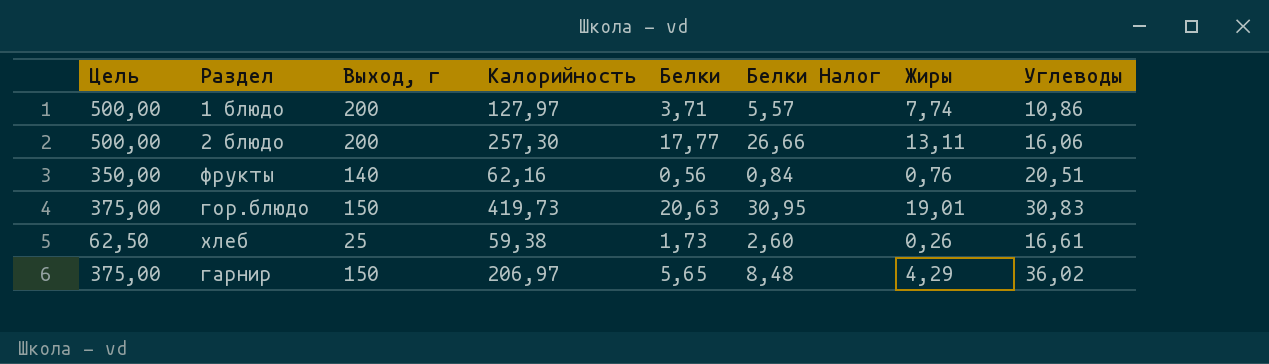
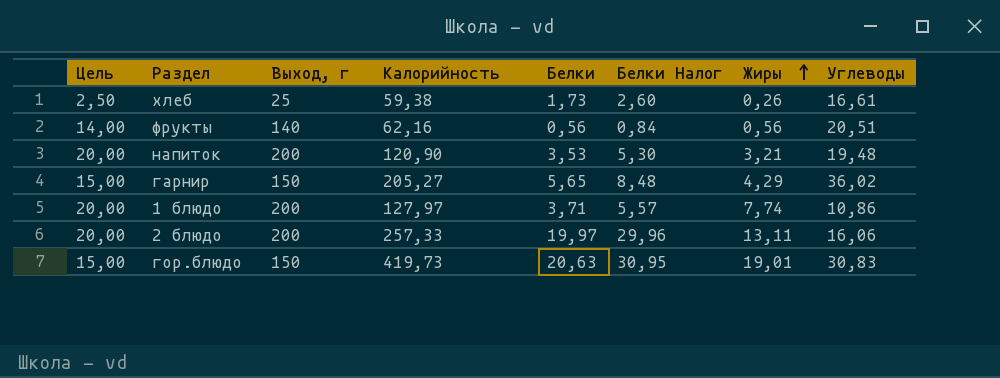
row order: none -> Жиры ascending
column Цель | formula: [Выход, г] * 2,5 -> [Выход, г] * 0,1
фрукты | Жиры: 0,76 -> 0,56
row напиток: none -> 20,00 | 200 | 120,90 | 3,53 | 5,30 | 3,21 | 19,48
гарнир | Калорийность: 206,97 -> 205,27
2 блюдо | Калорийность: 257,30 -> 257,33
2 блюдо | Белки: 17,77 -> 19,97
2 блюдо | Белки Налог: 26,66 -> 29,96

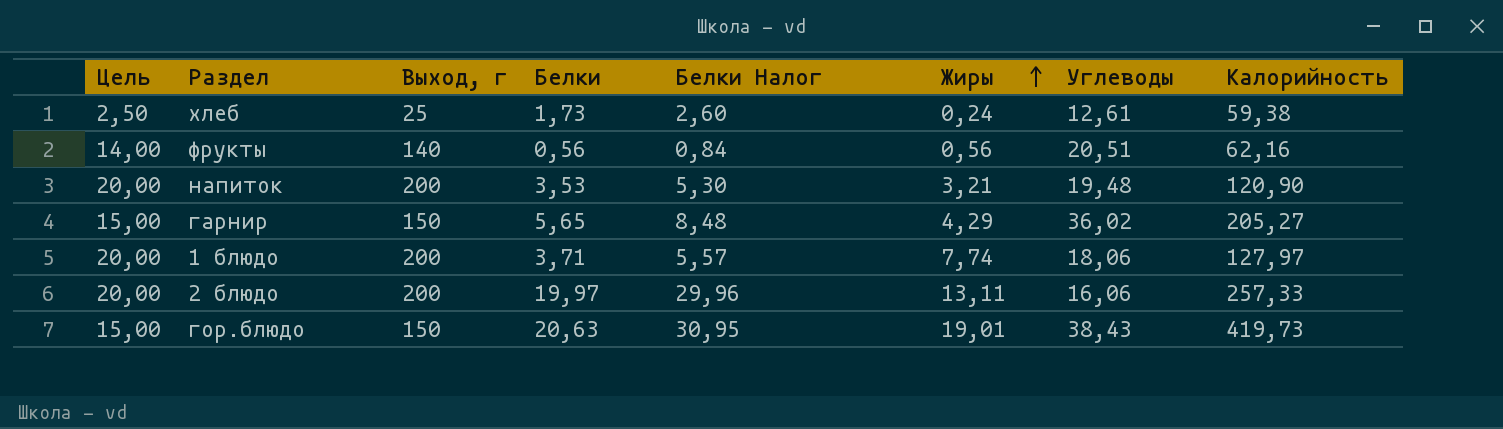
column Калорийность | position: 4 -> 8
хлеб | Жиры: 0,26 -> 0,24
хлеб | Углеводы: 16,61 -> 12,61
1 блюдо | Углеводы: 10,86 -> 18,06
гор.блюдо | Углеводы: 30,83 -> 38,43

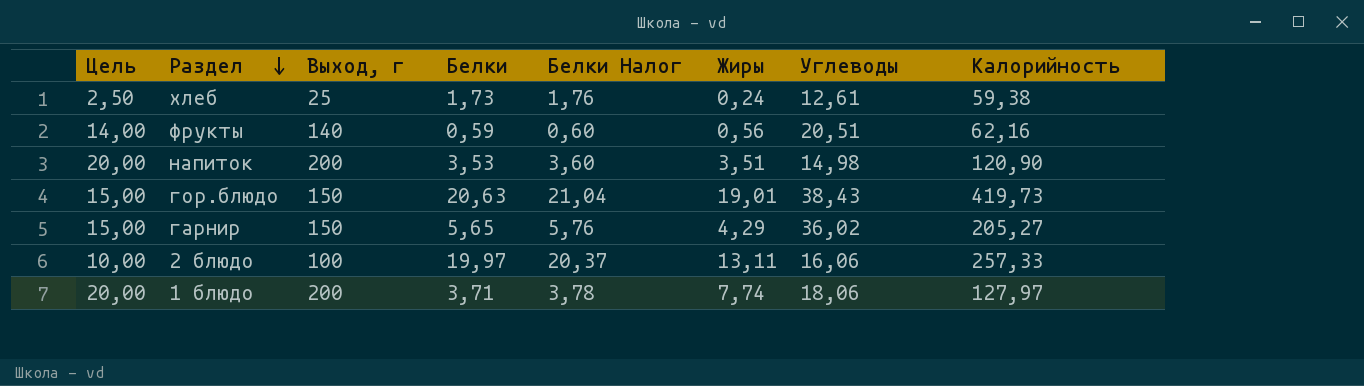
row order: Жиры ascending -> Раздел descending
column Белки Налог | formula: [Белки] * 1,5 -> [Белки] * 1,02
фрукты | Белки: 0,56 -> 0,59
напиток | Жиры: 3,21 -> 3,51
напиток | Углеводы: 19,48 -> 14,98
2 блюдо | Цель: 20,00 -> 10,00
2 блюдо | Выход, г: 200 -> 100

